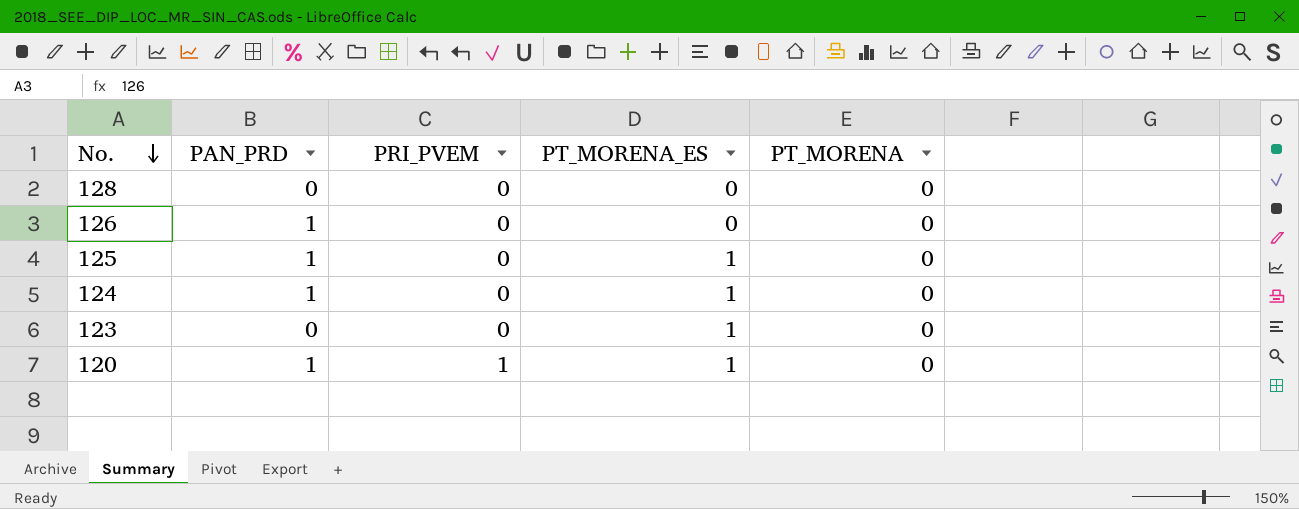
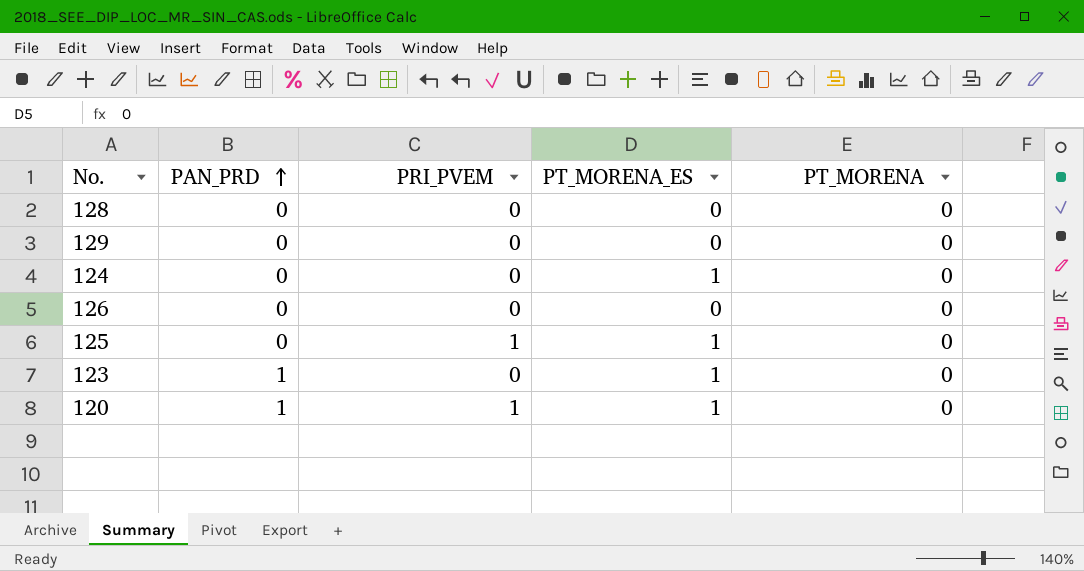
row order: No. descending -> PAN_PRD ascending
row 129: none -> 0 | 0 | 0 | 0
124 | PAN_PRD: 1 -> 0
126 | PAN_PRD: 1 -> 0
125 | PAN_PRD: 1 -> 0
125 | PRI_PVEM: 0 -> 1
123 | PAN_PRD: 0 -> 1

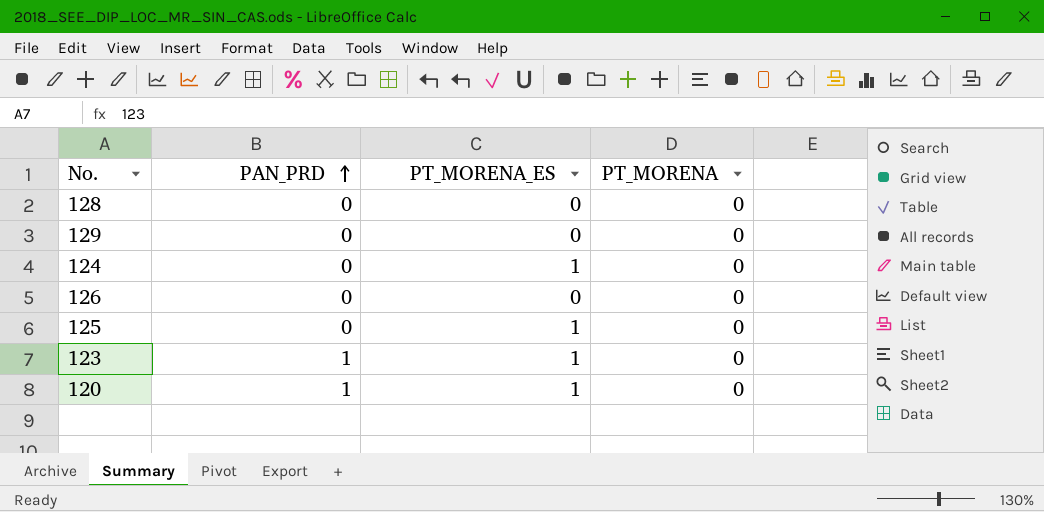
column PRI_PVEM | position: 3 -> none

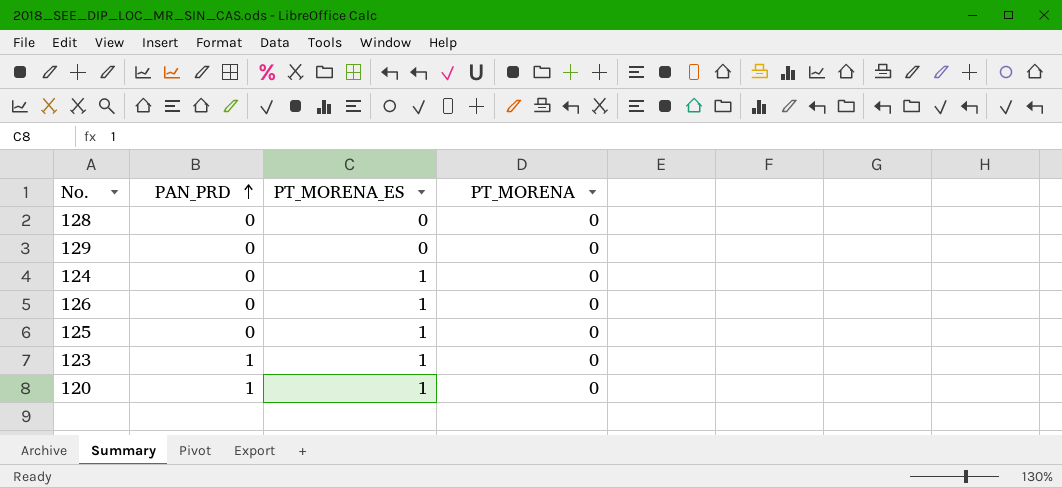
126 | PT_MORENA_ES: 0 -> 1

